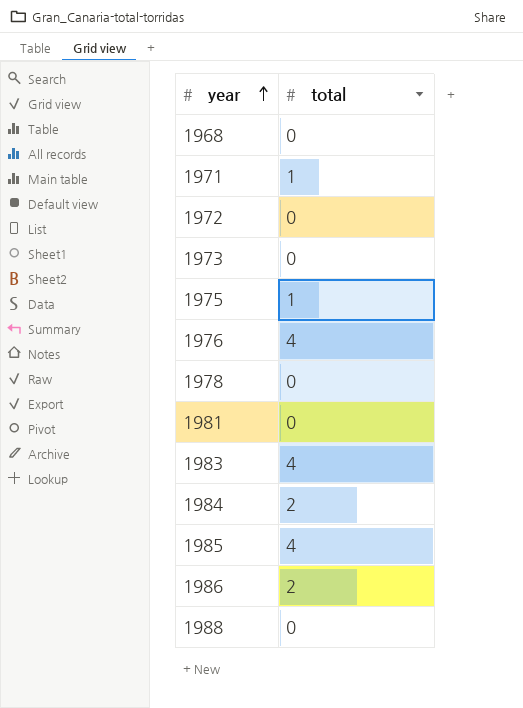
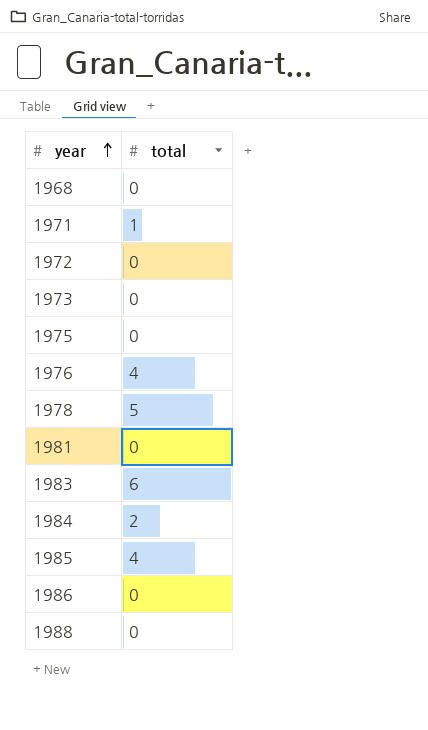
1975 | total: 1 -> 0
1978 | total: 0 -> 5
1983 | total: 4 -> 6
1986 | total: 2 -> 0

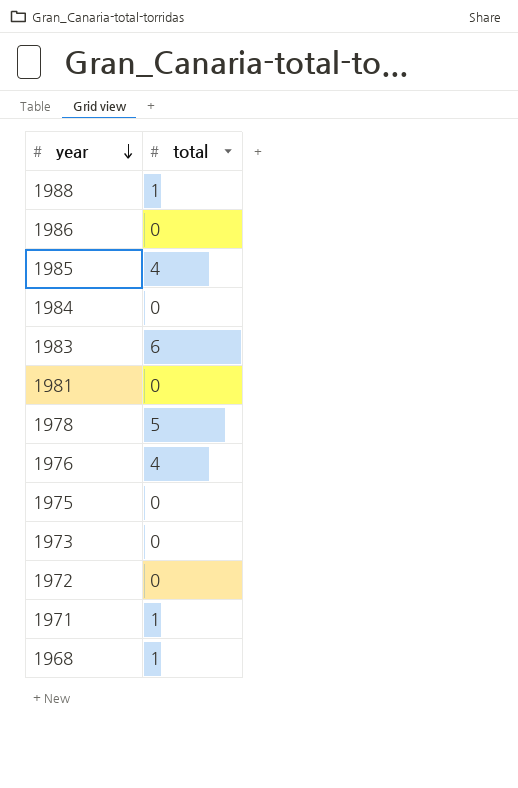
row order: year ascending -> year descending
1988 | total: 0 -> 1
1984 | total: 2 -> 0
1968 | total: 0 -> 1

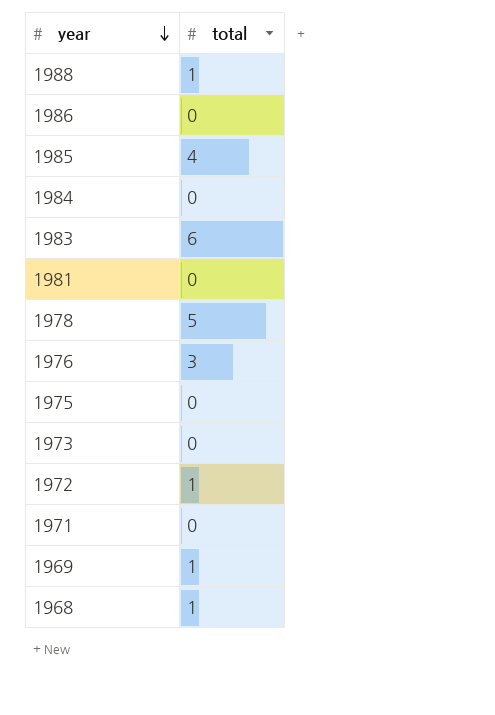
1976 | total: 4 -> 3
1972 | total: 0 -> 1
1971 | total: 1 -> 0
row 1969: none -> 1

